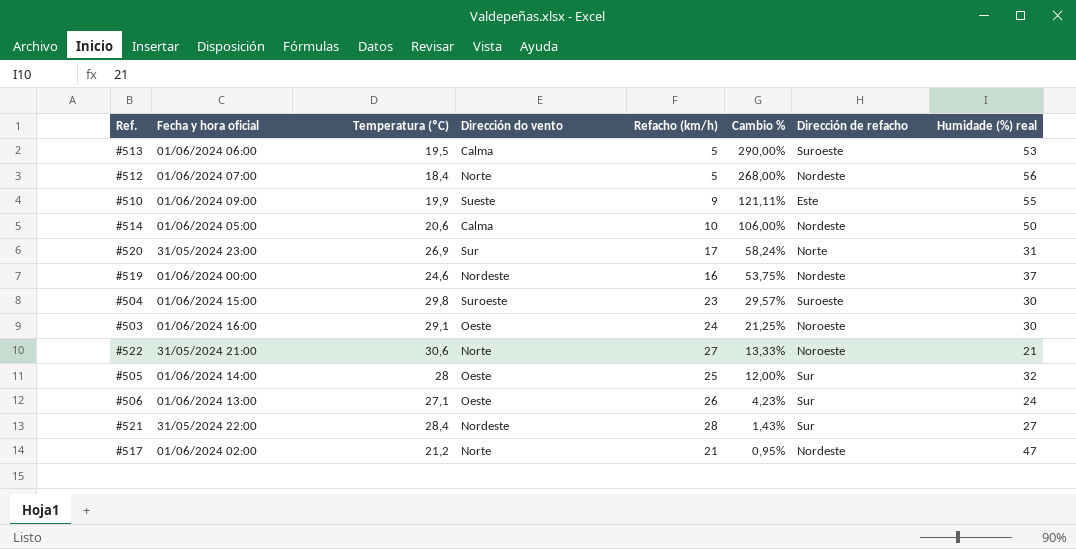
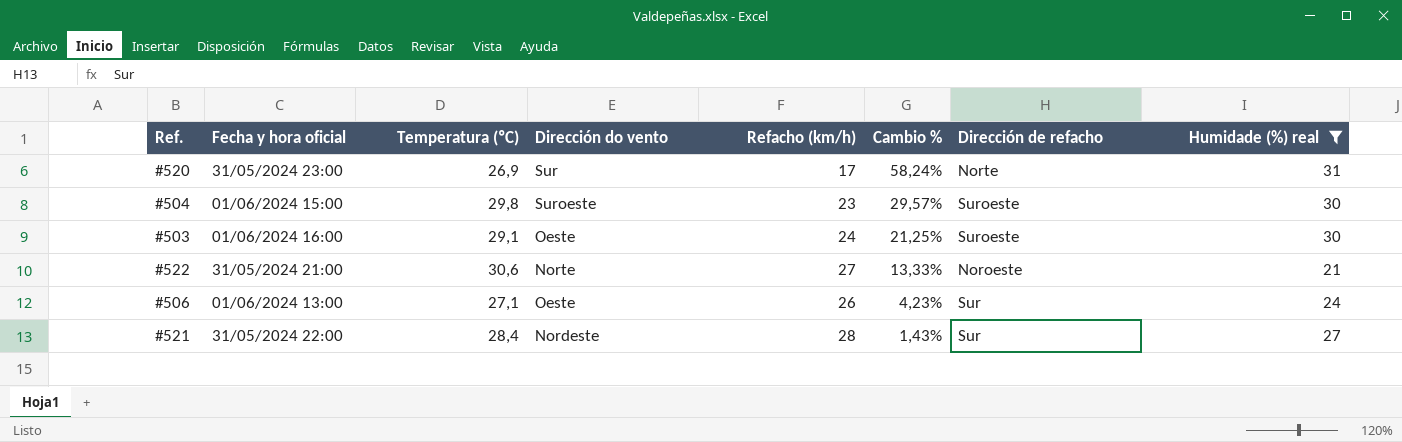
filter: none -> Humidade (%) real <= 31
#503 | Dirección de refacho: Noroeste -> Suroeste

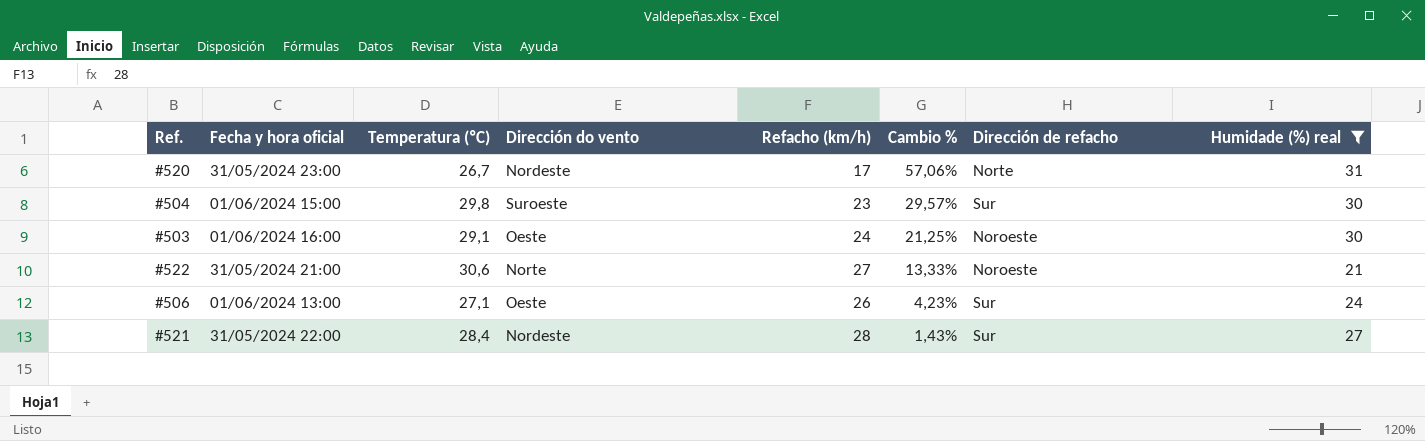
#520 | Temperatura (ºC): 26,9 -> 26,7
#520 | Dirección do vento: Sur -> Nordeste
#520 | Cambio %: 58,24% -> 57,06%
#504 | Dirección de refacho: Suroeste -> Sur
#503 | Dirección de refacho: Suroeste -> Noroeste

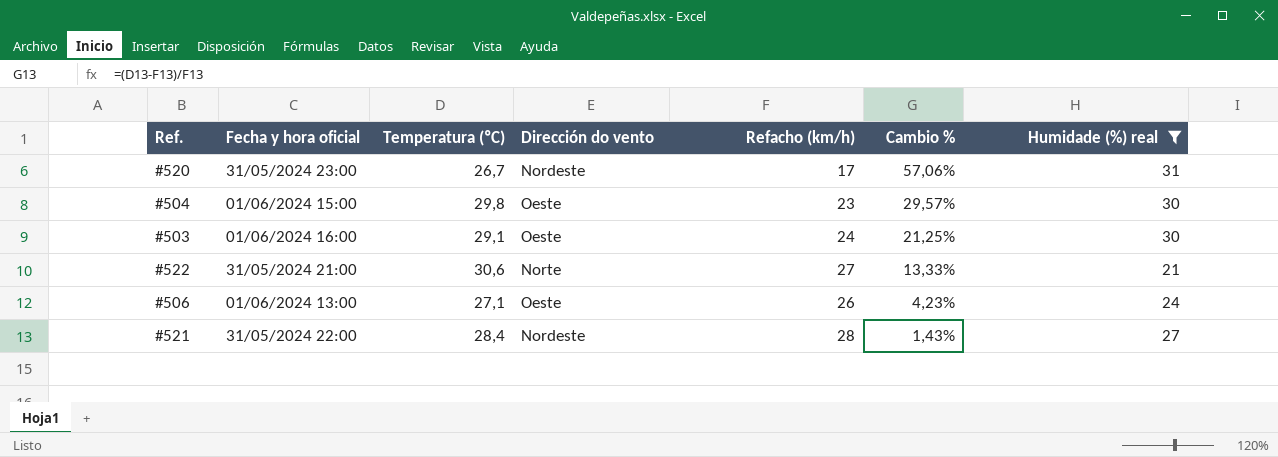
column Dirección de refacho | position: 7 -> none
#504 | Dirección do vento: Suroeste -> Oeste

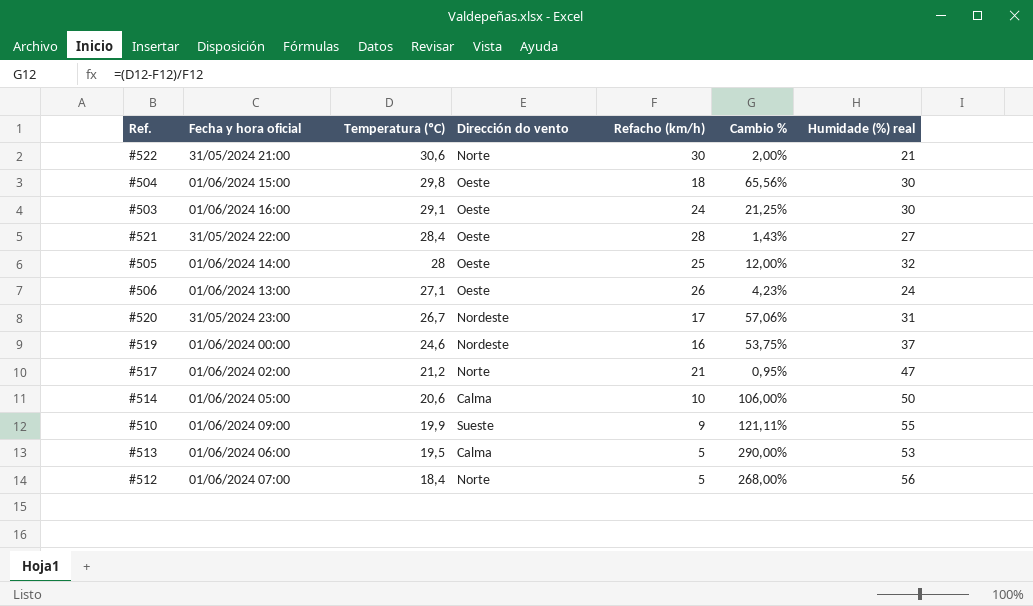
filter: Humidade (%) real <= 31 -> none
row order: Cambio % descending -> Temperatura (ºC) descending
#522 | Refacho (km/h): 27 -> 30
#522 | Cambio %: 13,33% -> 2,00%
#504 | Refacho (km/h): 23 -> 18
#504 | Cambio %: 29,57% -> 65,56%
#521 | Dirección do vento: Nordeste -> Oeste

